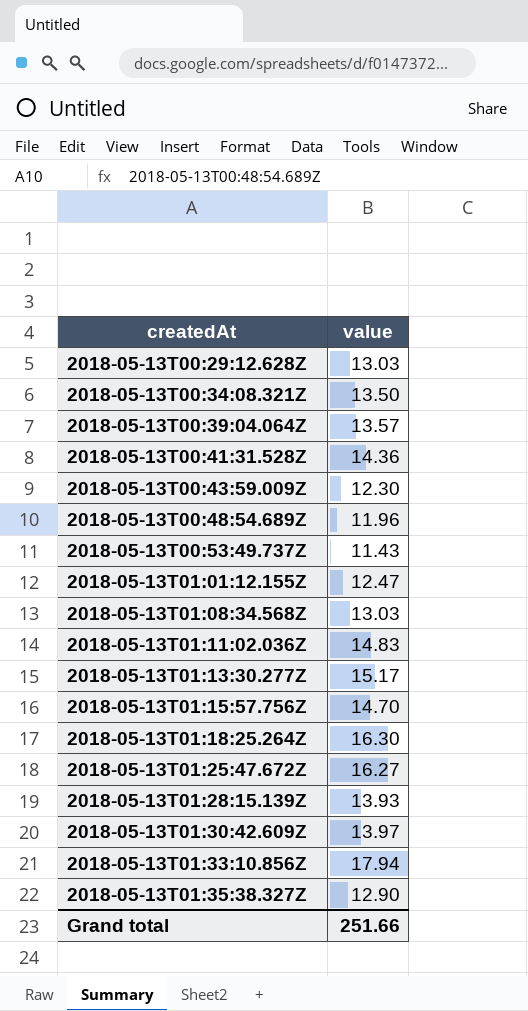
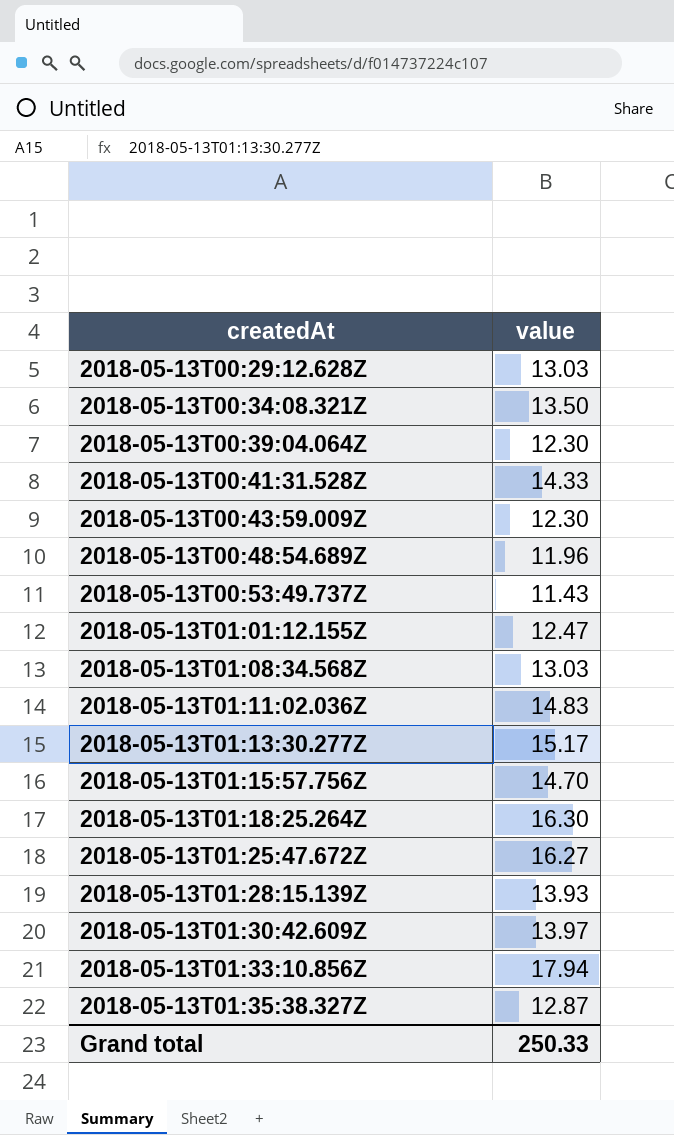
2018-05-13T00:39:04.064Z | value: 13.57 -> 12.30
2018-05-13T00:41:31.528Z | value: 14.36 -> 14.33
2018-05-13T01:35:38.327Z | value: 12.90 -> 12.87
Grand total | value: 251.66 -> 250.33

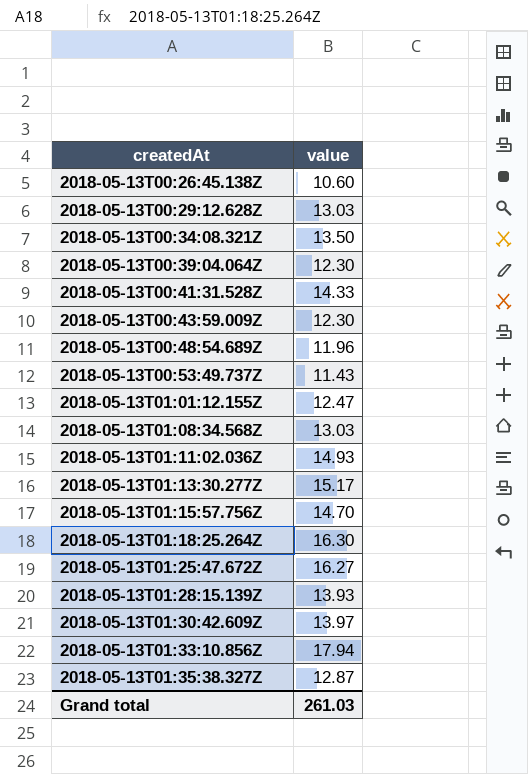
row 2018-05-13T00:26:45.138Z: none -> 10.60
2018-05-13T01:11:02.036Z | value: 14.83 -> 14.93
Grand total | value: 250.33 -> 261.03

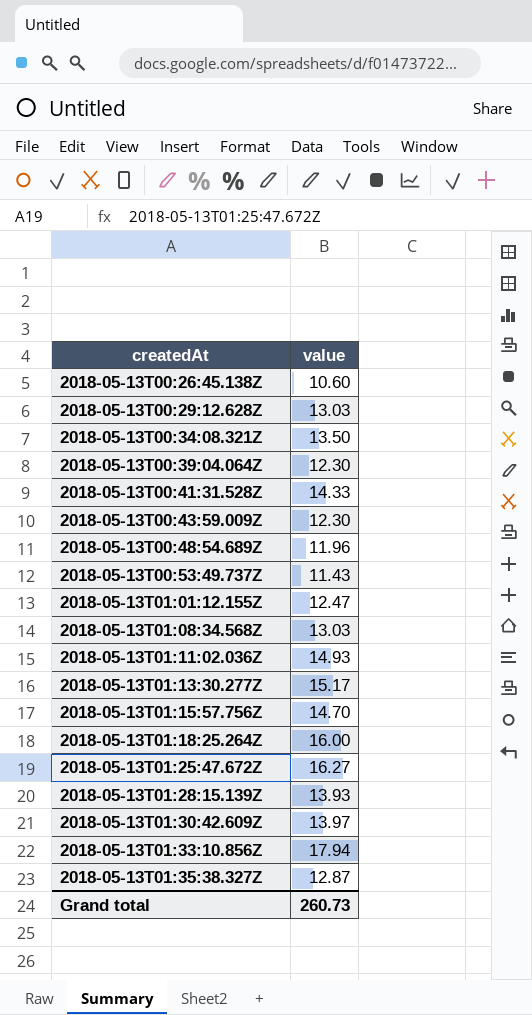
2018-05-13T01:18:25.264Z | value: 16.30 -> 16.00
Grand total | value: 261.03 -> 260.73

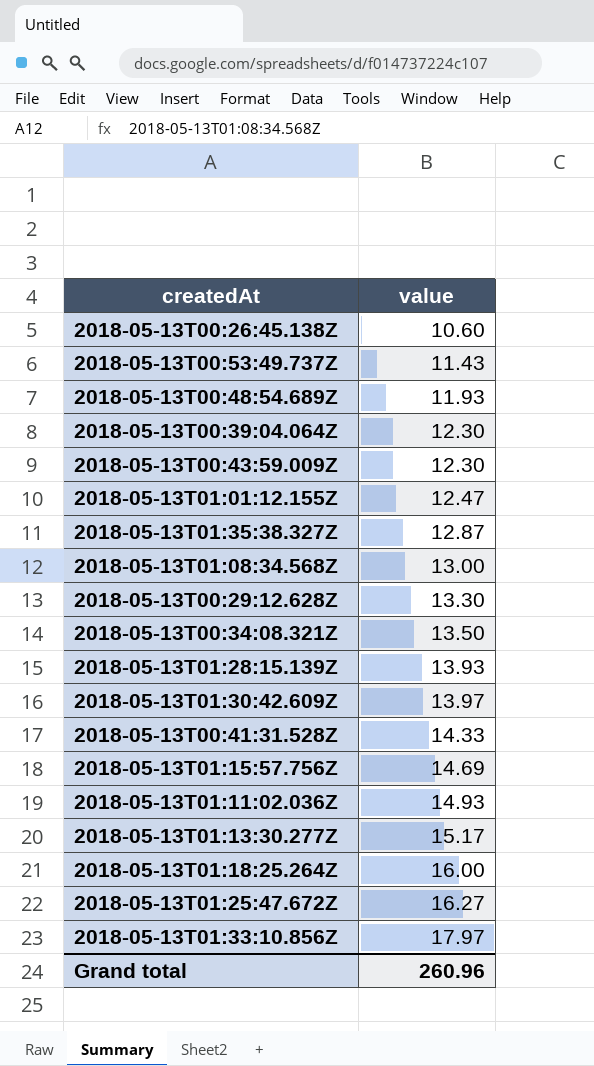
row order: createdAt ascending -> value ascending
2018-05-13T00:48:54.689Z | value: 11.96 -> 11.93
2018-05-13T01:08:34.568Z | value: 13.03 -> 13.00
2018-05-13T00:29:12.628Z | value: 13.03 -> 13.30
2018-05-13T01:15:57.756Z | value: 14.70 -> 14.69
2018-05-13T01:33:10.856Z | value: 17.94 -> 17.97
Grand total | value: 260.73 -> 260.96

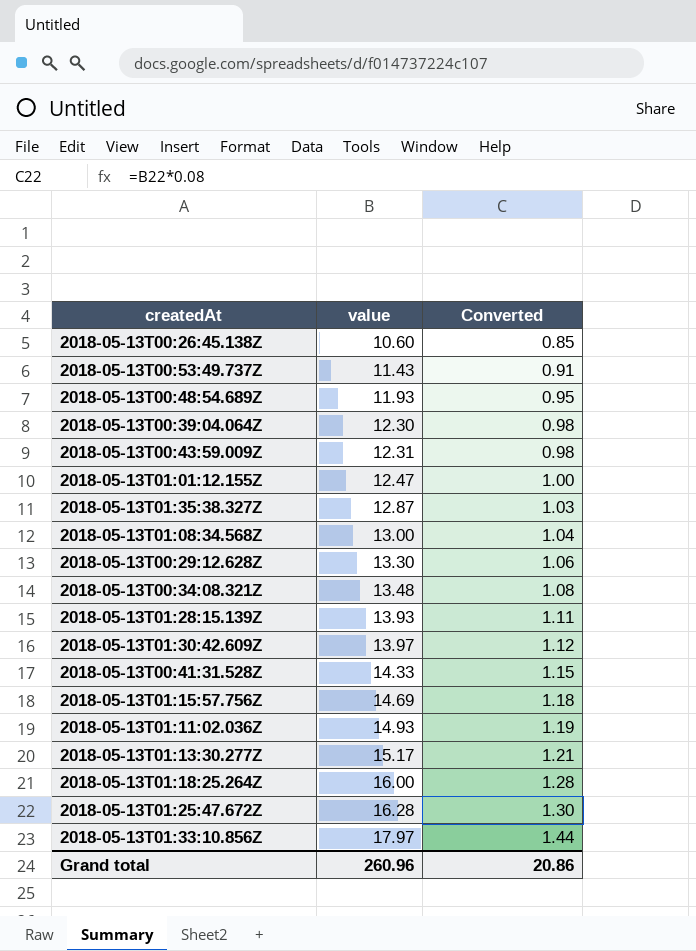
column Converted | formula: none -> [value] * 0.08
2018-05-13T00:43:59.009Z | value: 12.30 -> 12.31
2018-05-13T00:34:08.321Z | value: 13.50 -> 13.48
2018-05-13T01:25:47.672Z | value: 16.27 -> 16.28

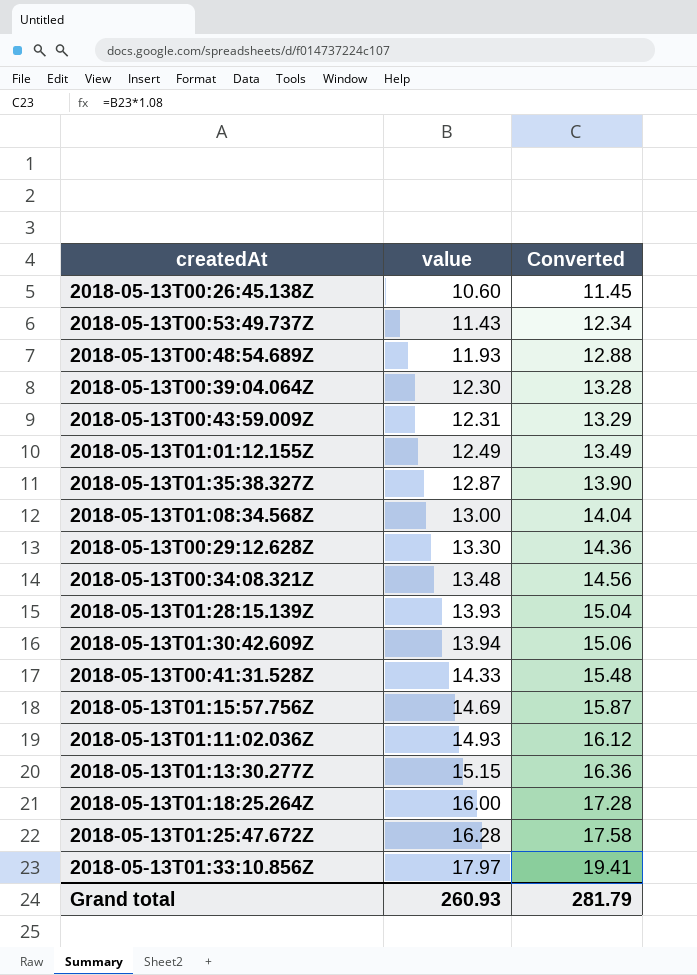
column Converted | formula: [value] * 0.08 -> [value] * 1.08
2018-05-13T01:01:12.155Z | value: 12.47 -> 12.49
2018-05-13T01:30:42.609Z | value: 13.97 -> 13.94
2018-05-13T01:13:30.277Z | value: 15.17 -> 15.15
Grand total | value: 260.96 -> 260.93
Grand total | Converted: 20.86 -> 281.79

